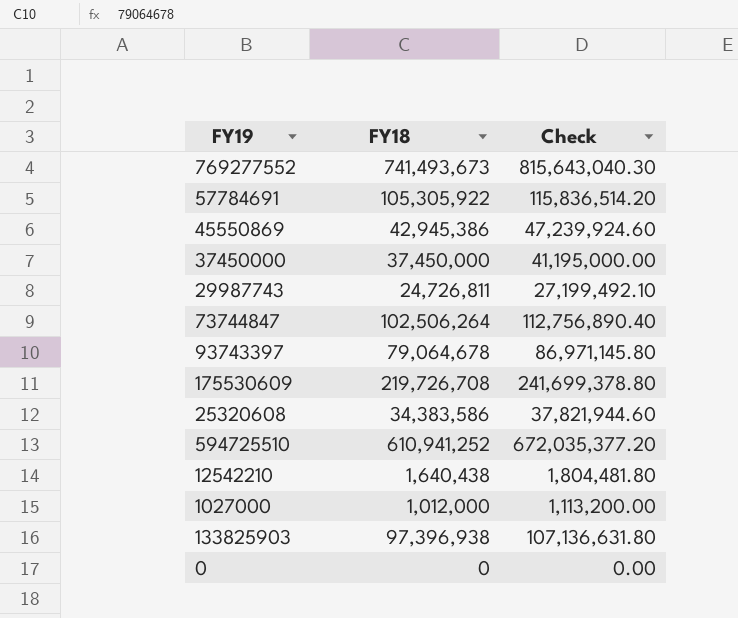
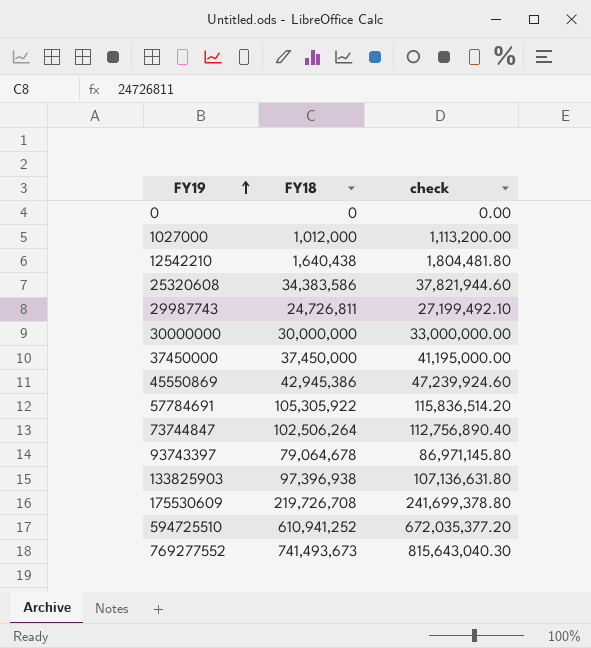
row order: none -> FY19 ascending
column name: Check -> check
row 30000000: none -> 30,000,000 | 33,000,000.00

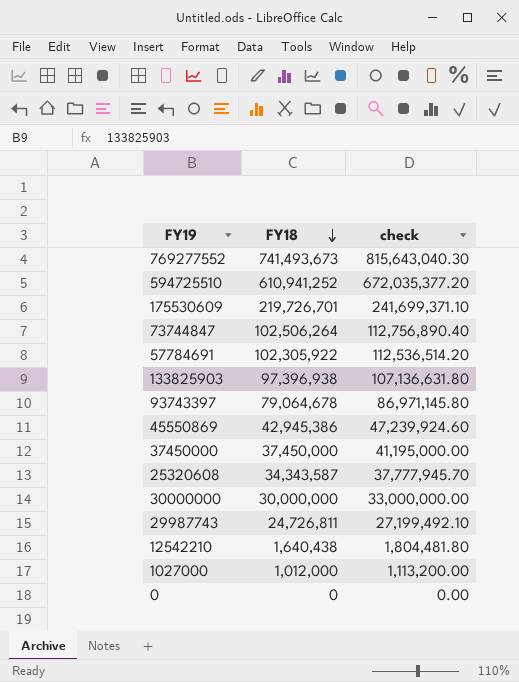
row order: FY19 ascending -> FY18 descending
175530609 | FY18: 219,726,708 -> 219,726,701
175530609 | check: 241,699,378.80 -> 241,699,371.10
57784691 | FY18: 105,305,922 -> 102,305,922
57784691 | check: 115,836,514.20 -> 112,536,514.20
25320608 | FY18: 34,383,586 -> 34,343,587
25320608 | check: 37,821,944.60 -> 37,777,945.70

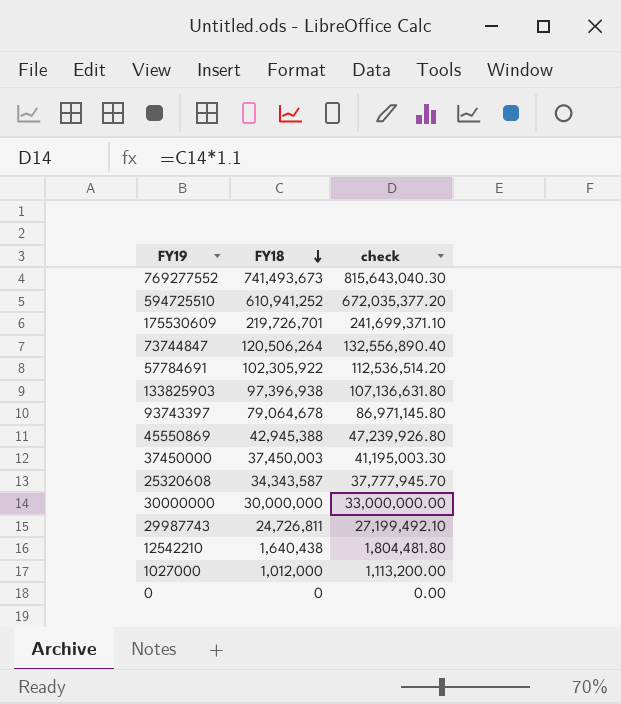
73744847 | FY18: 102,506,264 -> 120,506,264
73744847 | check: 112,756,890.40 -> 132,556,890.40
45550869 | FY18: 42,945,386 -> 42,945,388
45550869 | check: 47,239,924.60 -> 47,239,926.80
37450000 | FY18: 37,450,000 -> 37,450,003
37450000 | check: 41,195,000.00 -> 41,195,003.30

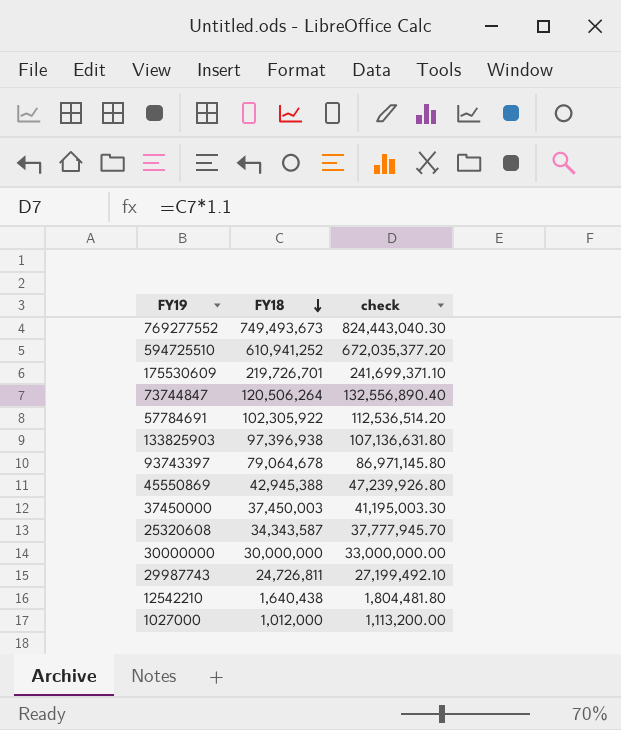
row 0: 0 | 0.00 -> none
769277552 | FY18: 741,493,673 -> 749,493,673
769277552 | check: 815,643,040.30 -> 824,443,040.30

